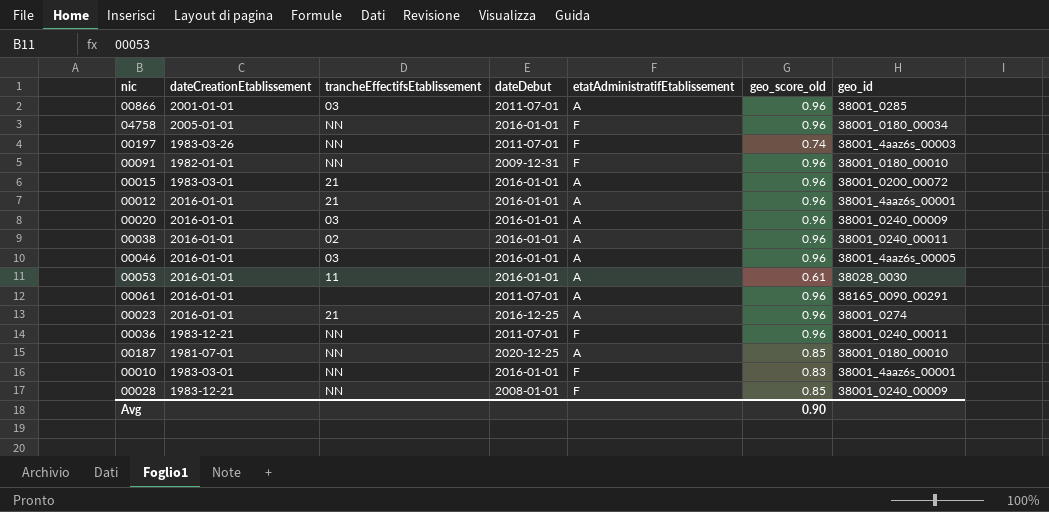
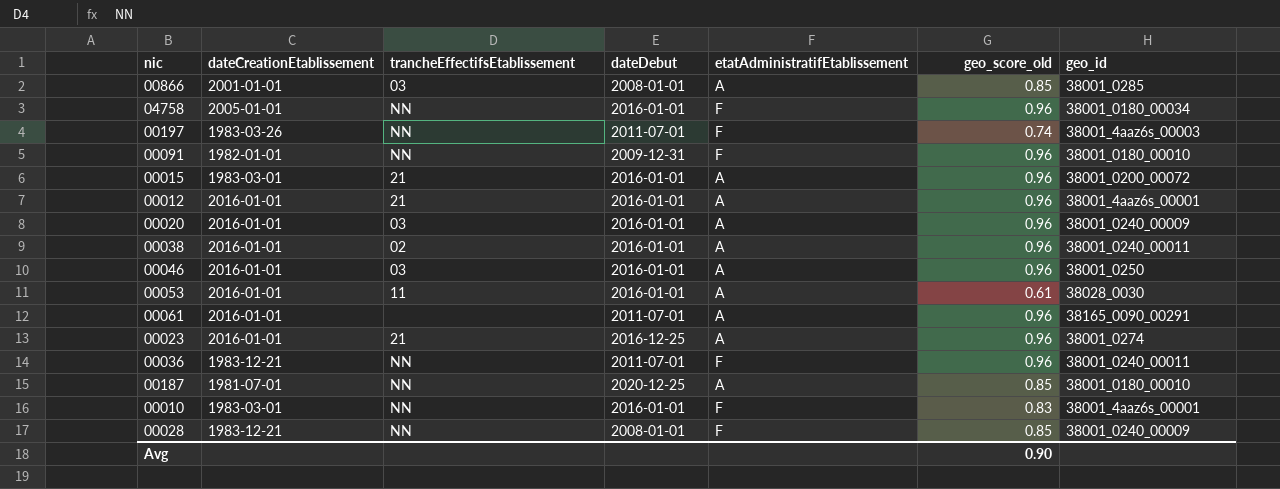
00866 | dateDebut: 2011-07-01 -> 2008-01-01
00866 | geo_score_old: 0.96 -> 0.85
00046 | geo_id: 38001_4aaz6s_00005 -> 38001_0250

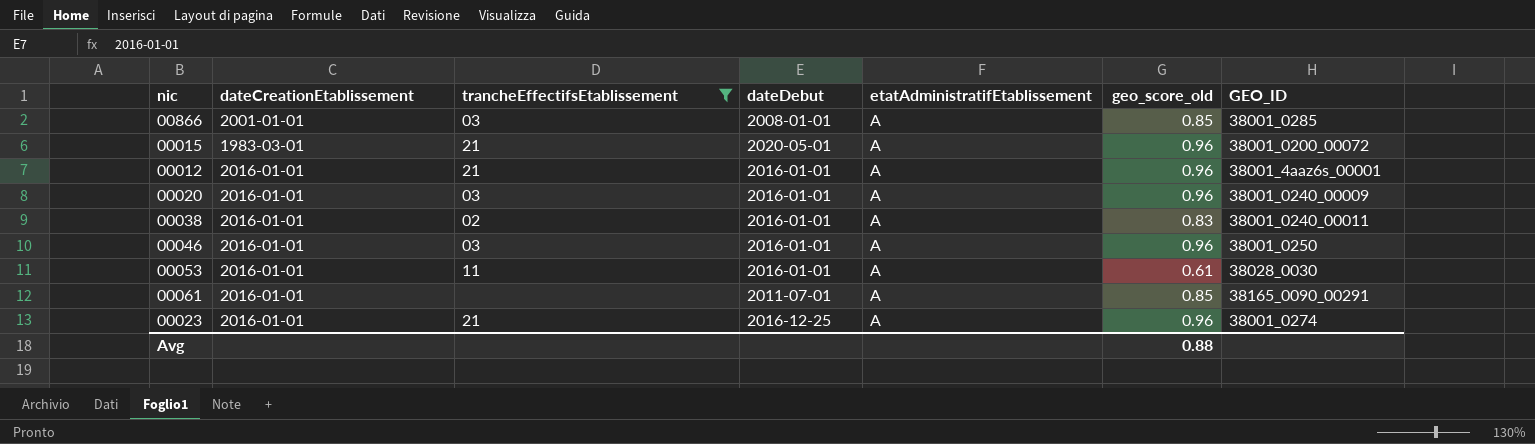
filter: none -> trancheEffectifsEtablissement != NN
column name: geo_id -> GEO_ID
00015 | dateDebut: 2016-01-01 -> 2020-05-01
00038 | geo_score_old: 0.96 -> 0.83
00061 | geo_score_old: 0.96 -> 0.85
Avg | geo_score_old: 0.90 -> 0.88

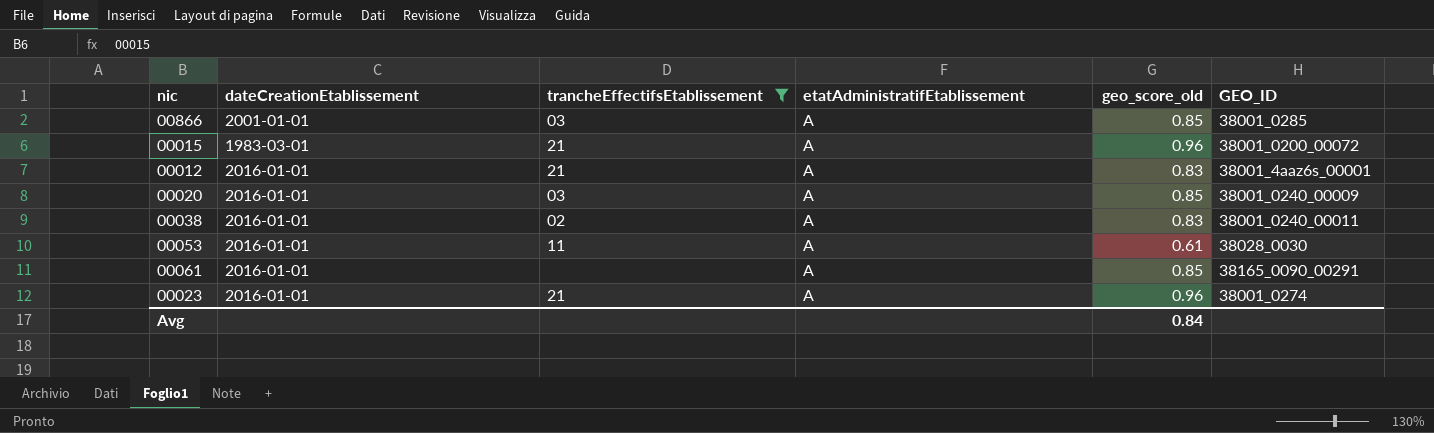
column dateDebut | position: 4 -> none
row 00046: 2016-01-01 | 03 | 2016-01-01 | A | 0.96 | 38001_0250 -> none
00012 | geo_score_old: 0.96 -> 0.83
00020 | geo_score_old: 0.96 -> 0.85
Avg | geo_score_old: 0.88 -> 0.84

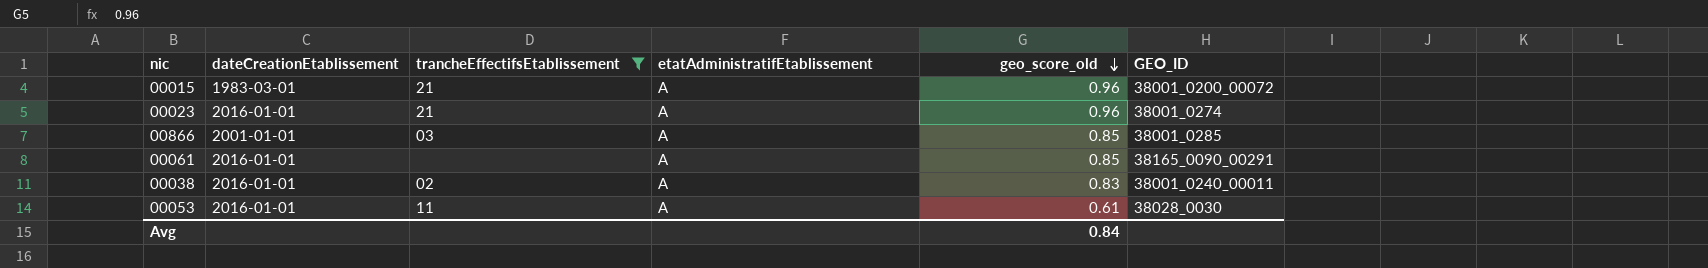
row order: none -> geo_score_old descending
row 00012: 2016-01-01 | 21 | A | 0.83 | 38001_4aaz6s_00001 -> none
row 00020: 2016-01-01 | 03 | A | 0.85 | 38001_0240_00009 -> none

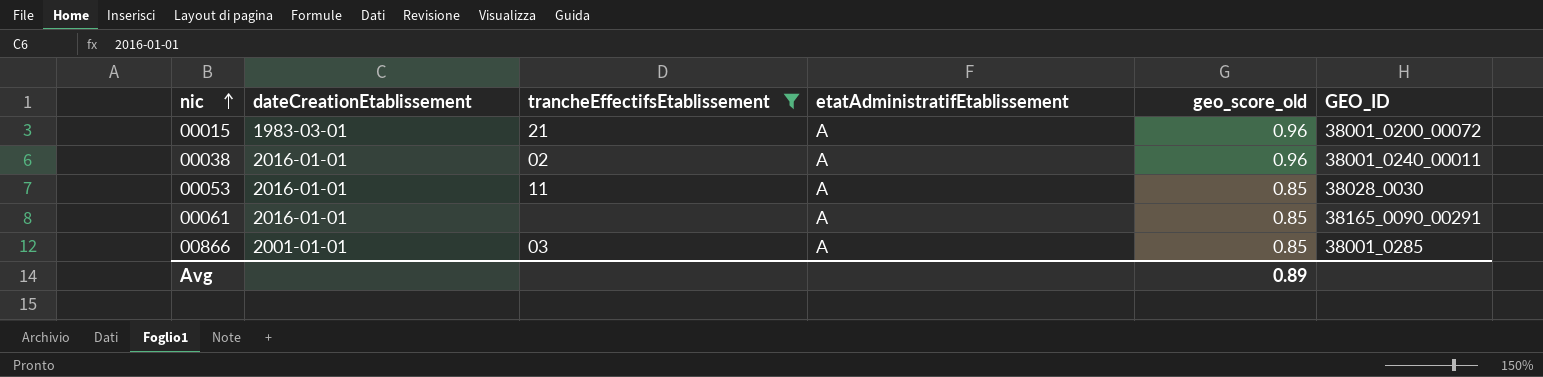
row order: geo_score_old descending -> nic ascending
row 00023: 2016-01-01 | 21 | A | 0.96 | 38001_0274 -> none
00038 | geo_score_old: 0.83 -> 0.96
00053 | geo_score_old: 0.61 -> 0.85
Avg | geo_score_old: 0.84 -> 0.89

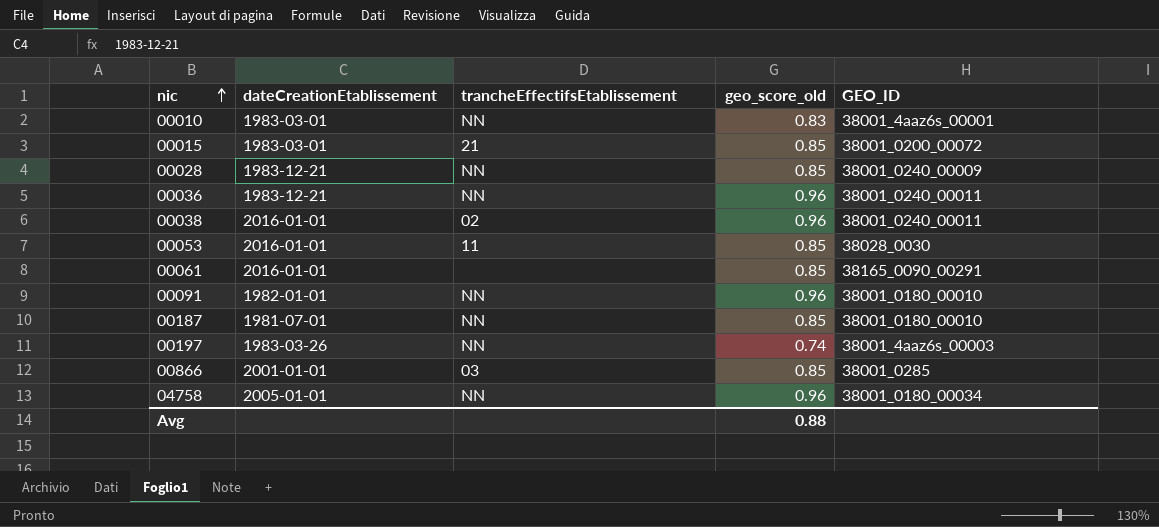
filter: trancheEffectifsEtablissement != NN -> none
column etatAdministratifEtablissement | position: 4 -> none
00015 | geo_score_old: 0.96 -> 0.85
Avg | geo_score_old: 0.89 -> 0.88

